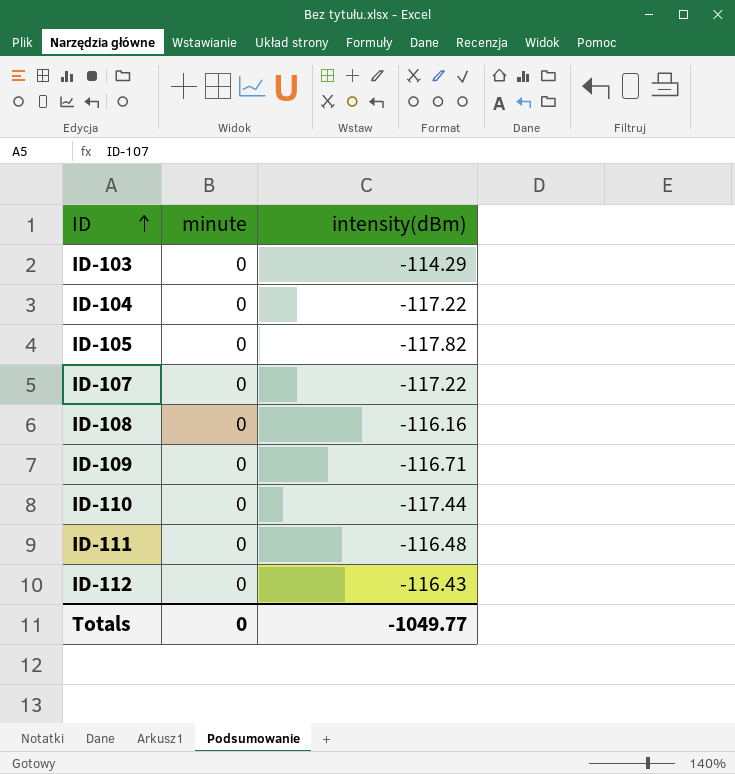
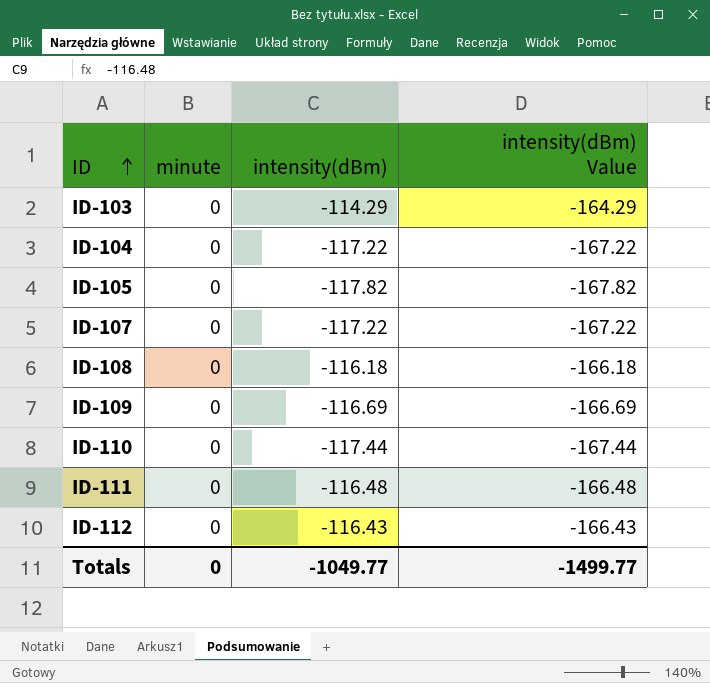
column intensity(dBm) Value | formula: none -> [intensity(dBm)] - 50
ID-108 | intensity(dBm): -116.16 -> -116.18
ID-109 | intensity(dBm): -116.71 -> -116.69

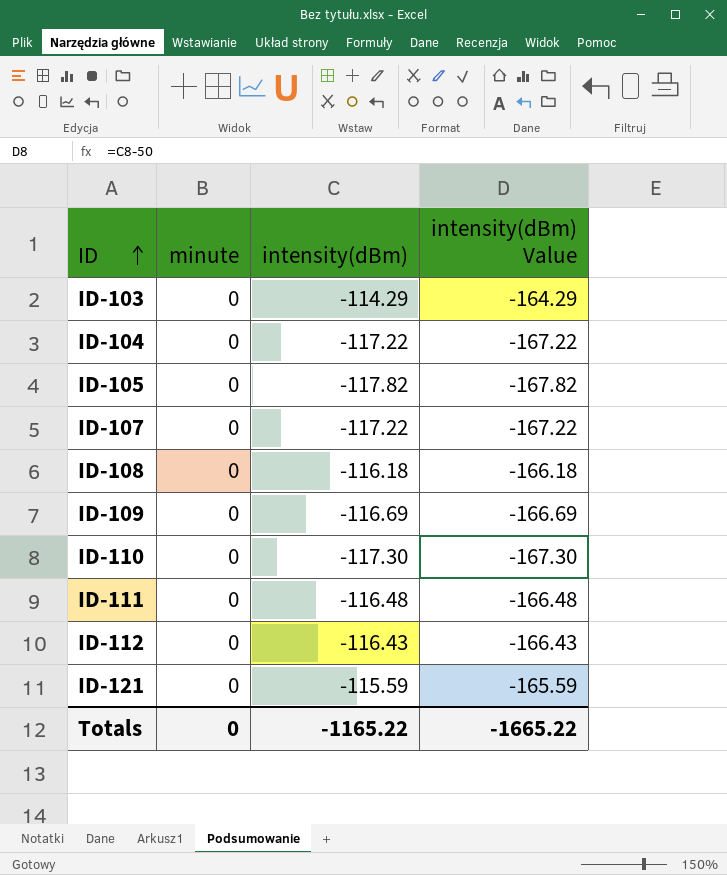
ID-110 | intensity(dBm): -117.44 -> -117.30
ID-110 | intensity(dBm) Value: -167.44 -> -167.30
row ID-121: none -> 0 | -115.59 | -165.59
Totals | intensity(dBm): -1049.77 -> -1165.22
Totals | intensity(dBm) Value: -1499.77 -> -1665.22

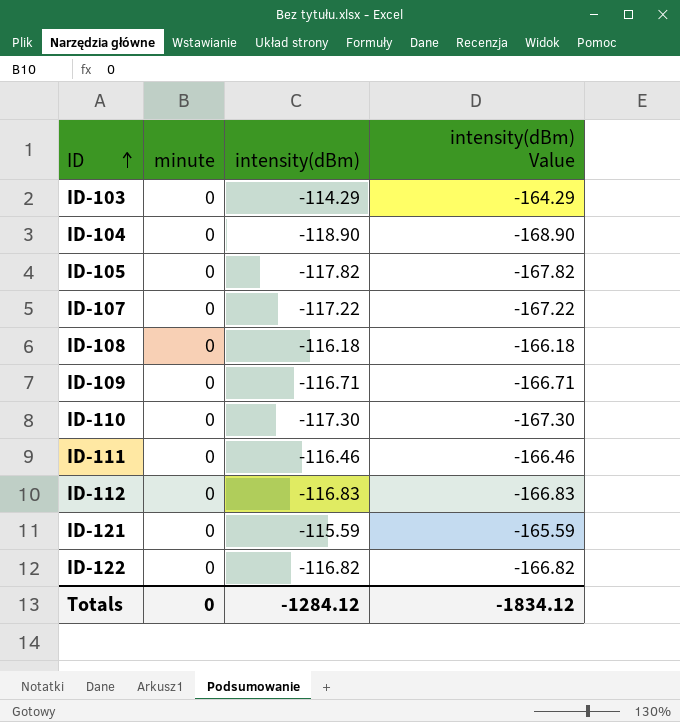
ID-104 | intensity(dBm): -117.22 -> -118.90
ID-104 | intensity(dBm) Value: -167.22 -> -168.90
ID-109 | intensity(dBm): -116.69 -> -116.71
ID-109 | intensity(dBm) Value: -166.69 -> -166.71
ID-111 | intensity(dBm): -116.48 -> -116.46
ID-111 | intensity(dBm) Value: -166.48 -> -166.46
ID-112 | intensity(dBm): -116.43 -> -116.83
ID-112 | intensity(dBm) Value: -166.43 -> -166.83
row ID-122: none -> 0 | -116.82 | -166.82
Totals | intensity(dBm): -1165.22 -> -1284.12
Totals | intensity(dBm) Value: -1665.22 -> -1834.12

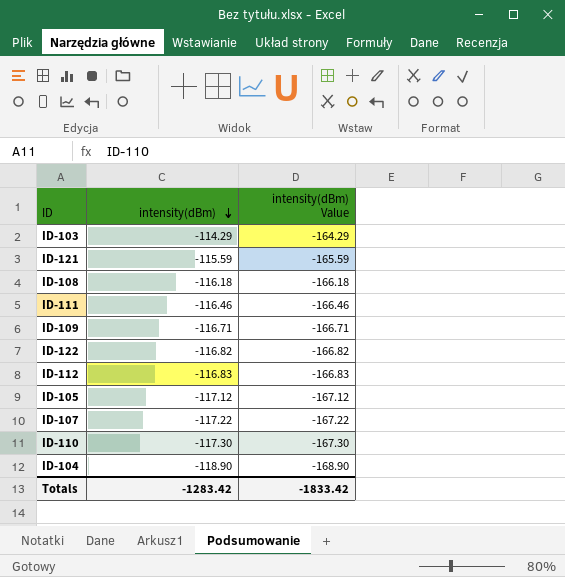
row order: ID ascending -> intensity(dBm) descending
column minute | position: 2 -> none
ID-105 | intensity(dBm): -117.82 -> -117.12
ID-105 | intensity(dBm) Value: -167.82 -> -167.12
Totals | intensity(dBm): -1284.12 -> -1283.42
Totals | intensity(dBm) Value: -1834.12 -> -1833.42

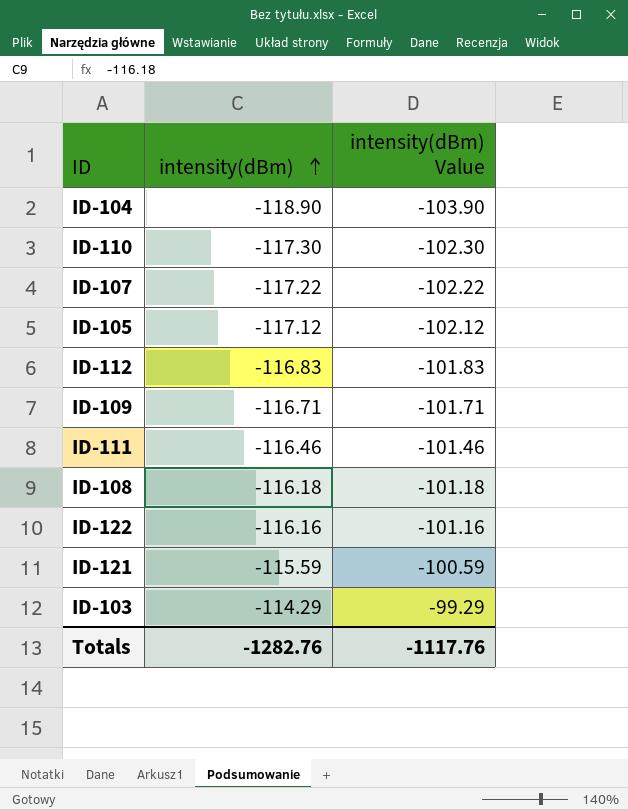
row order: intensity(dBm) descending -> intensity(dBm) ascending
column intensity(dBm) Value | formula: [intensity(dBm)] - 50 -> [intensity(dBm)] + 15
ID-122 | intensity(dBm): -116.82 -> -116.16
Totals | intensity(dBm): -1283.42 -> -1282.76
Totals | intensity(dBm) Value: -1833.42 -> -1117.76

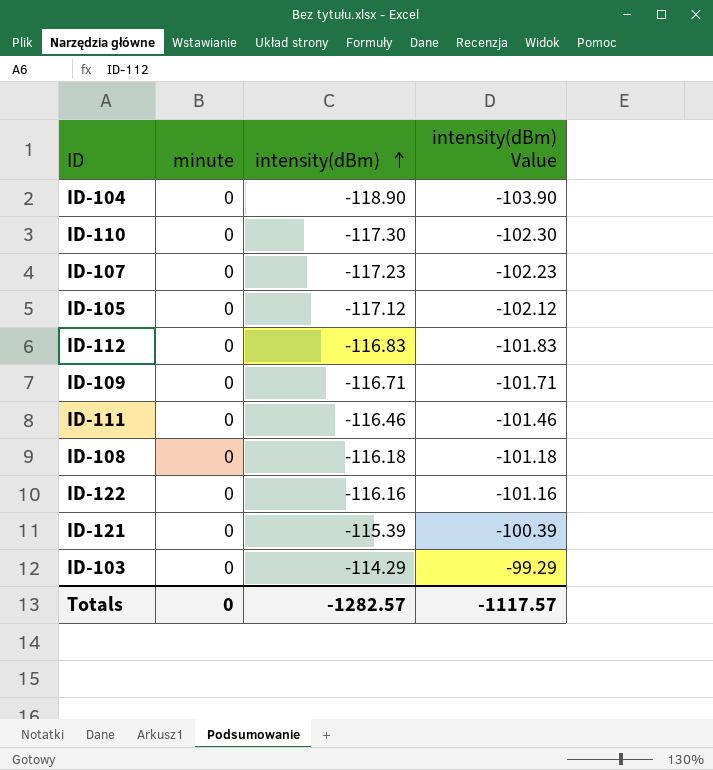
column minute | position: none -> 2
ID-107 | intensity(dBm): -117.22 -> -117.23
ID-107 | intensity(dBm) Value: -102.22 -> -102.23
ID-121 | intensity(dBm): -115.59 -> -115.39
ID-121 | intensity(dBm) Value: -100.59 -> -100.39
Totals | intensity(dBm): -1282.76 -> -1282.57
Totals | intensity(dBm) Value: -1117.76 -> -1117.57

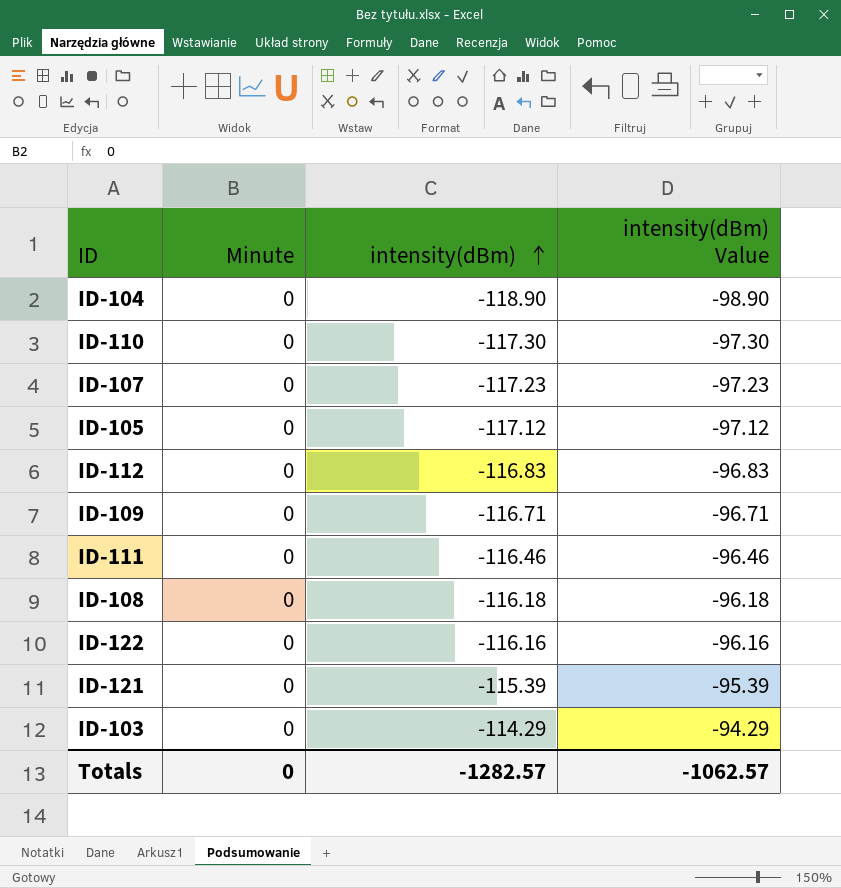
column name: minute -> Minute
column intensity(dBm) Value | formula: [intensity(dBm)] + 15 -> [intensity(dBm)] + 20
Totals | intensity(dBm) Value: -1117.57 -> -1062.57

